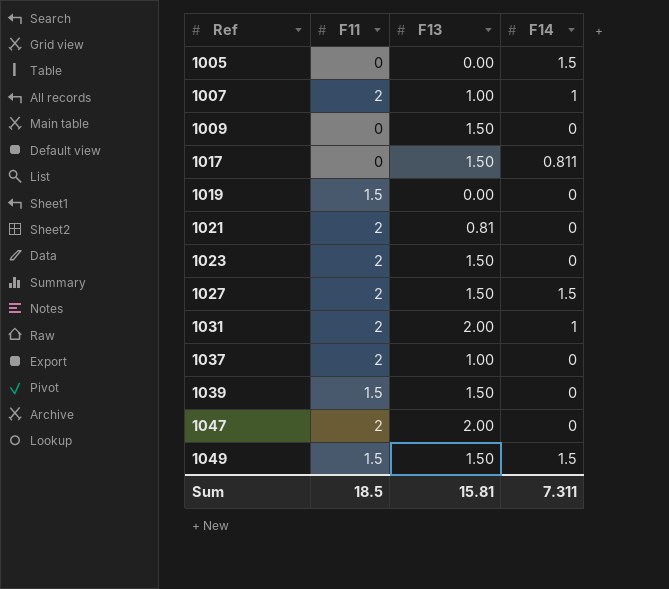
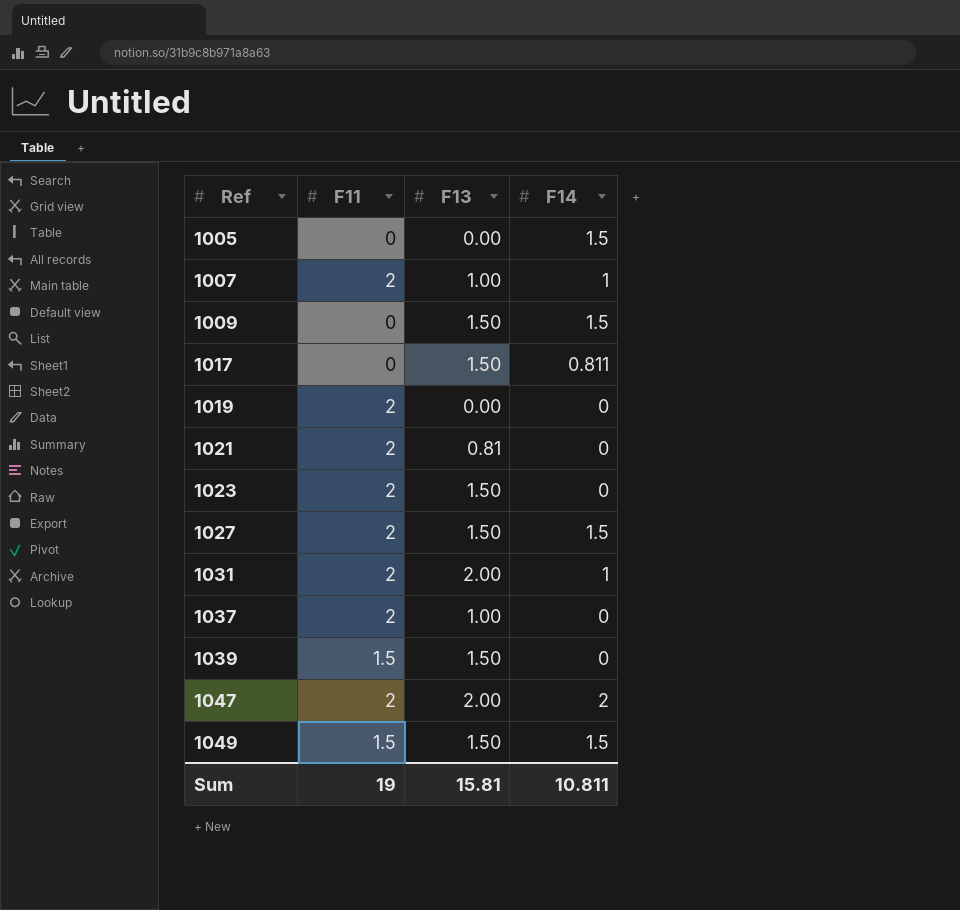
1009 | F14: 0 -> 1.5
1019 | F11: 1.5 -> 2
1047 | F14: 0 -> 2
Sum | F11: 18.5 -> 19
Sum | F14: 7.311 -> 10.811

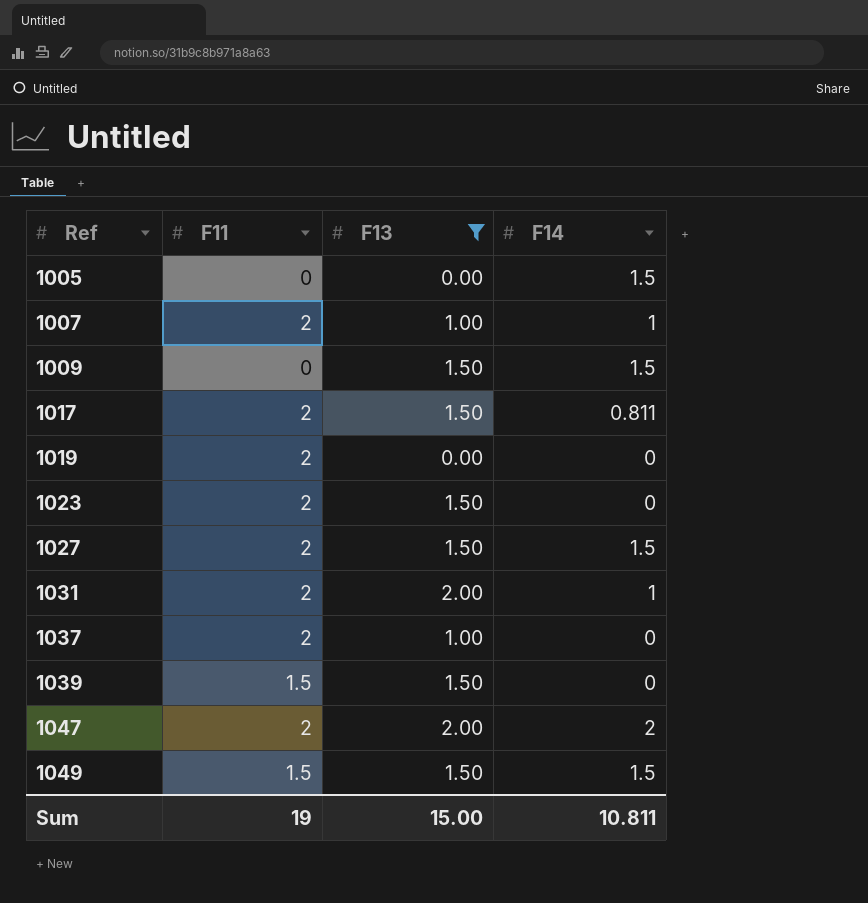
filter: none -> F13 != 0.81
1017 | F11: 0 -> 2
Sum | F13: 15.81 -> 15.00

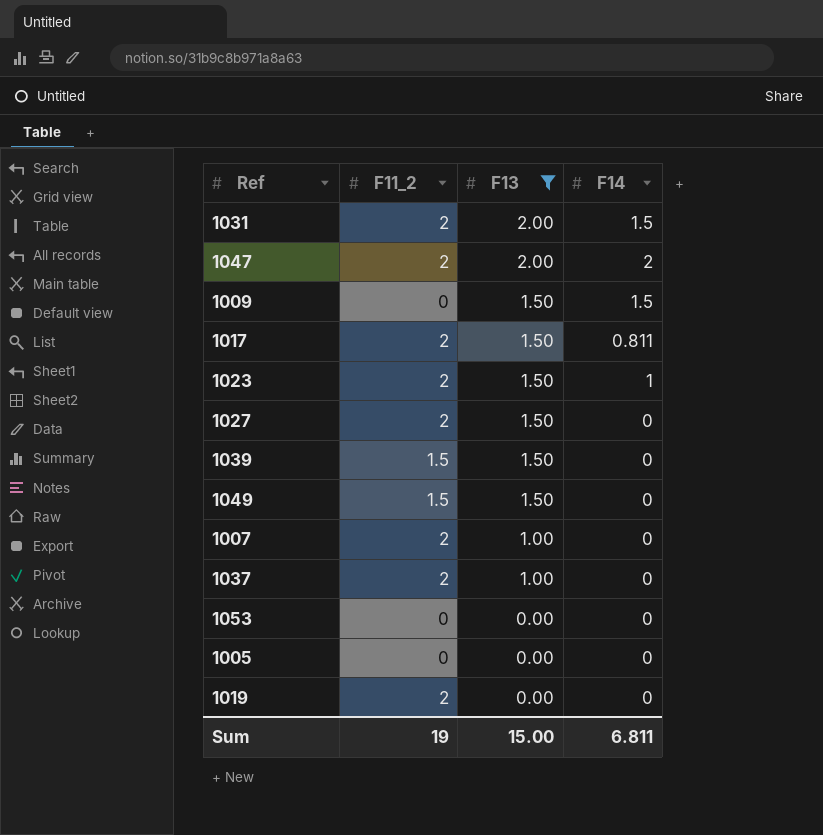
row order: Ref ascending -> F13 descending
column name: F11 -> F11_2
1031 | F14: 1 -> 1.5
1023 | F14: 0 -> 1
1027 | F14: 1.5 -> 0
1049 | F14: 1.5 -> 0
1007 | F14: 1 -> 0
row 1053: none -> 0 | 0.00 | 0
1005 | F14: 1.5 -> 0
Sum | F14: 10.811 -> 6.811

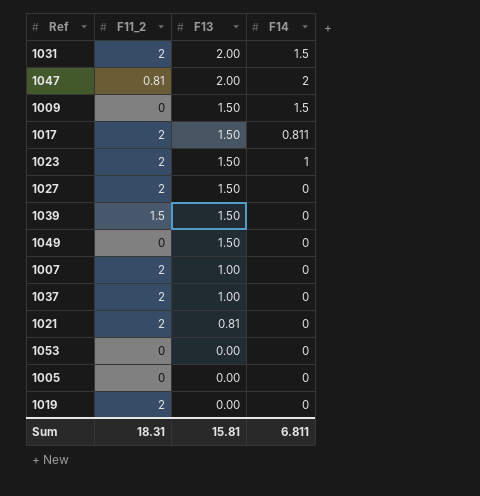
filter: F13 != 0.81 -> none
1047 | F11_2: 2 -> 0.81
1049 | F11_2: 1.5 -> 0
Sum | F11_2: 19 -> 18.31
Sum | F13: 15.00 -> 15.81

